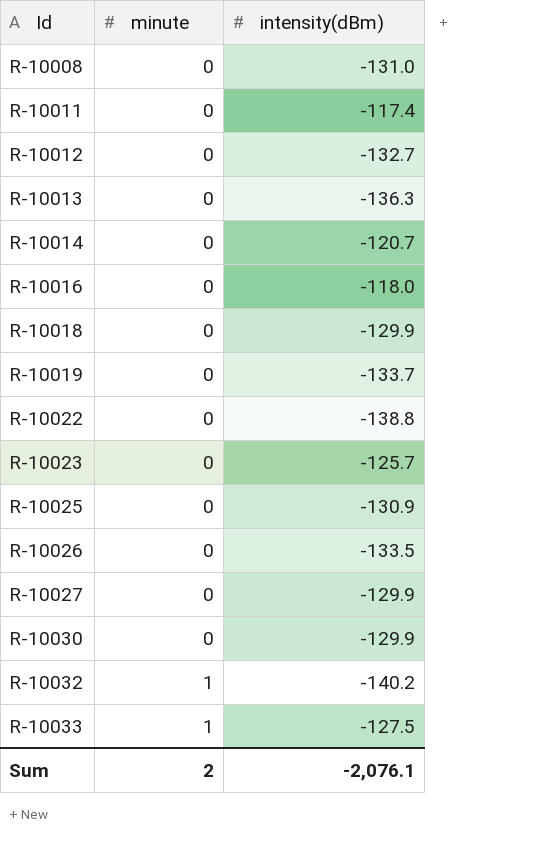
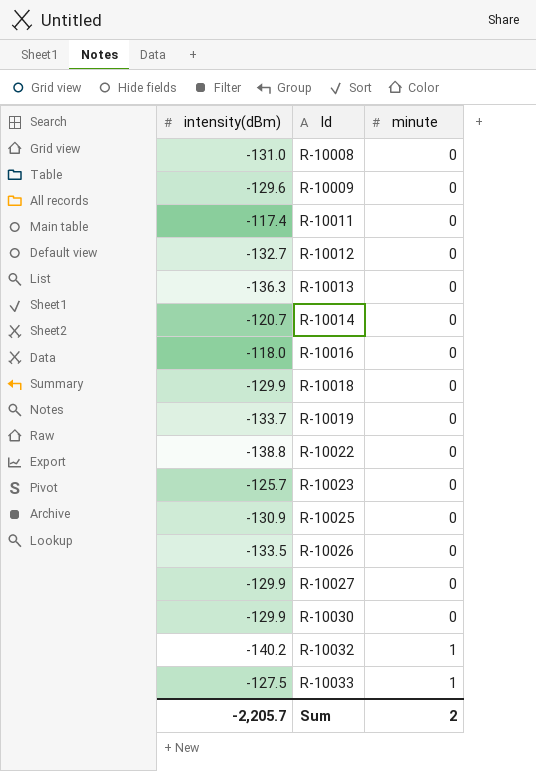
column intensity(dBm) | position: 3 -> 1
row R-10009: none -> -129.6 | 0
Sum | intensity(dBm): -2,076.1 -> -2,205.7

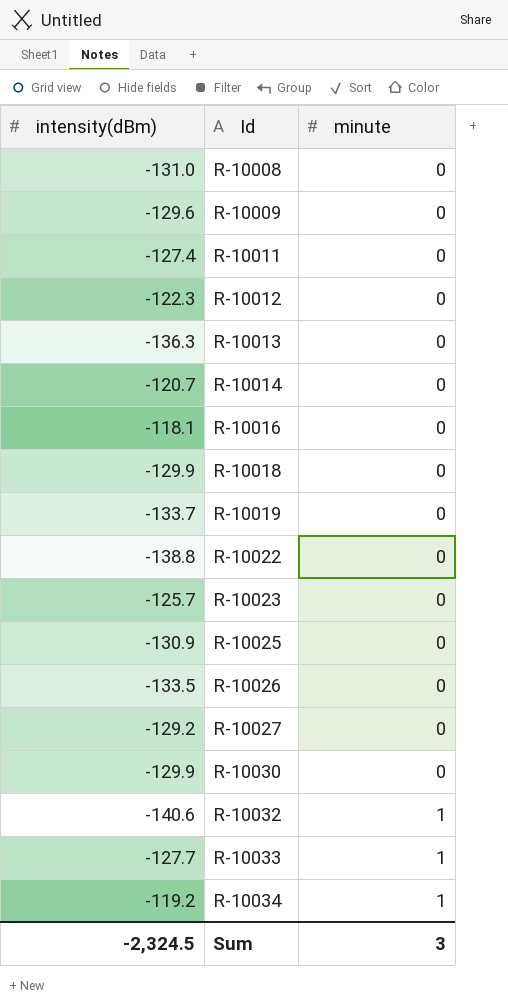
R-10011 | intensity(dBm): -117.4 -> -127.4
R-10012 | intensity(dBm): -132.7 -> -122.3
R-10016 | intensity(dBm): -118.0 -> -118.1
R-10027 | intensity(dBm): -129.9 -> -129.2
R-10032 | intensity(dBm): -140.2 -> -140.6
R-10033 | intensity(dBm): -127.5 -> -127.7
row R-10034: none -> -119.2 | 1
Sum | intensity(dBm): -2,205.7 -> -2,324.5
Sum | minute: 2 -> 3

